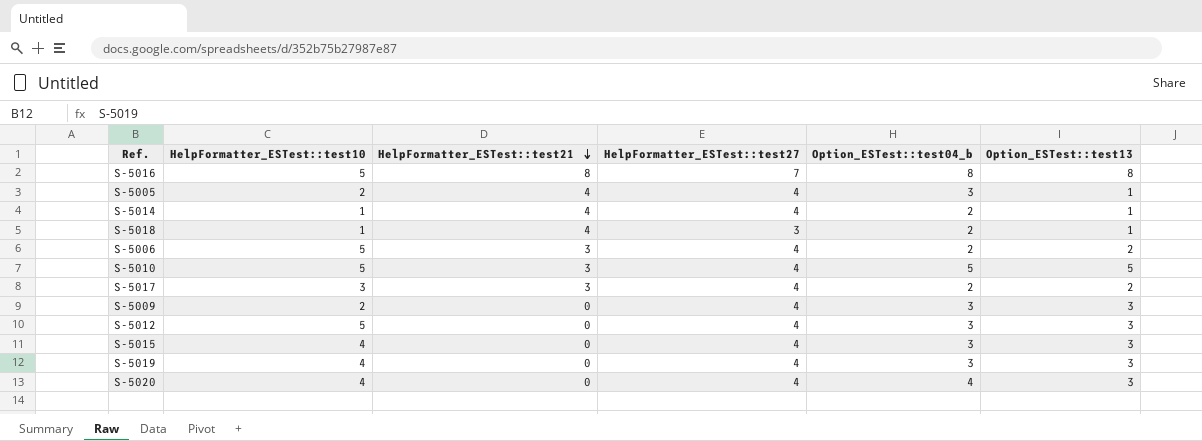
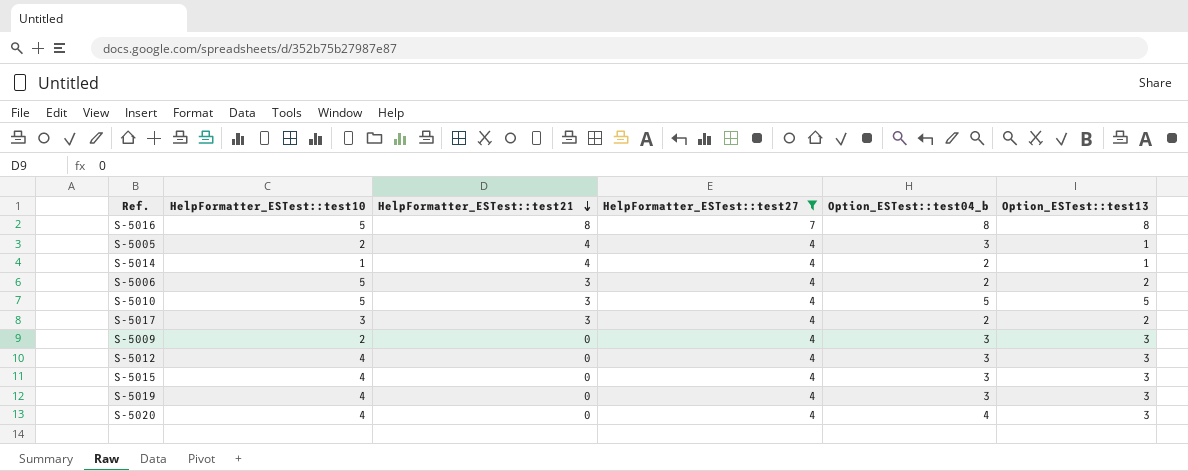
filter: none -> HelpFormatter_ESTest::test27 != 3
S-5012 | HelpFormatter_ESTest::test10: 5 -> 4

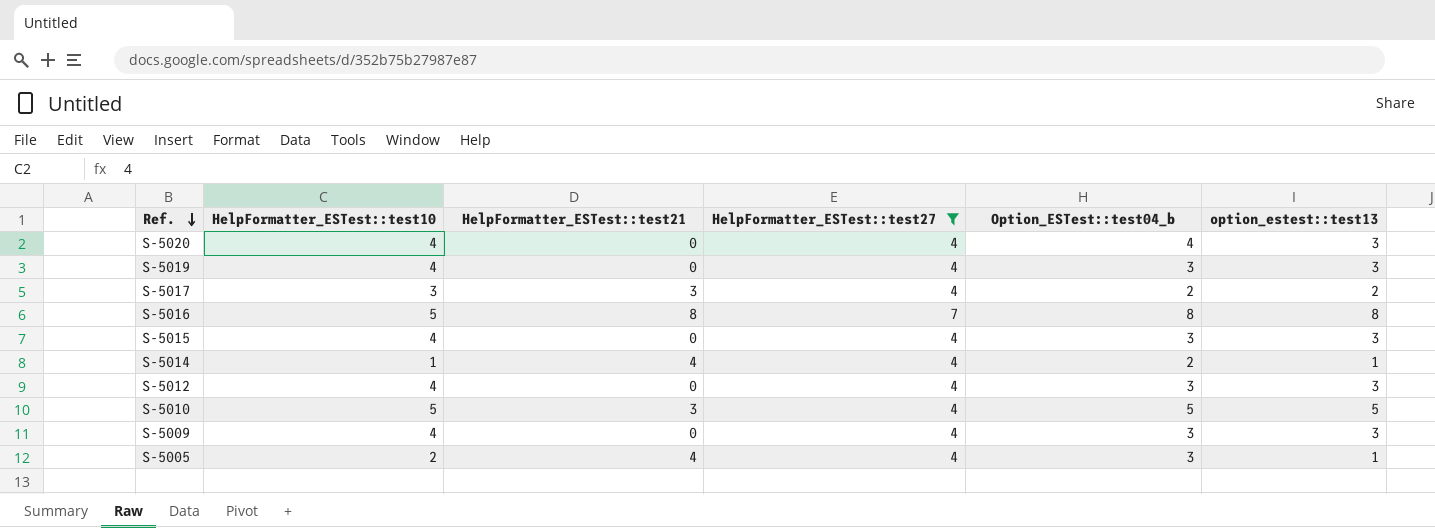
row order: HelpFormatter_ESTest::test21 descending -> Ref. descending
column name: Option_ESTest::test13 -> option_estest::test13
row S-5006: 5 | 3 | 4 | 2 | 2 -> none
S-5009 | HelpFormatter_ESTest::test10: 2 -> 4

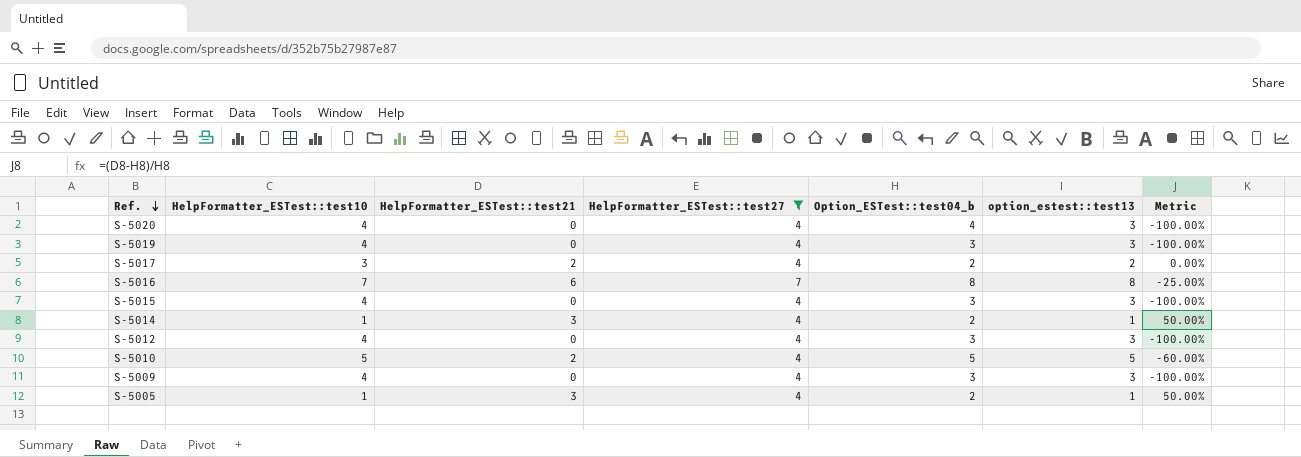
column Metric | formula: none -> ([HelpFormatter_ESTest::test21] - [Option_ESTest::test04_b]) / [Option_ESTest::test04_b]
S-5017 | HelpFormatter_ESTest::test21: 3 -> 2
S-5016 | HelpFormatter_ESTest::test10: 5 -> 7
S-5016 | HelpFormatter_ESTest::test21: 8 -> 6
S-5014 | HelpFormatter_ESTest::test21: 4 -> 3
S-5010 | HelpFormatter_ESTest::test21: 3 -> 2
S-5005 | HelpFormatter_ESTest::test10: 2 -> 1
S-5005 | HelpFormatter_ESTest::test21: 4 -> 3
S-5005 | Option_ESTest::test04_b: 3 -> 2

